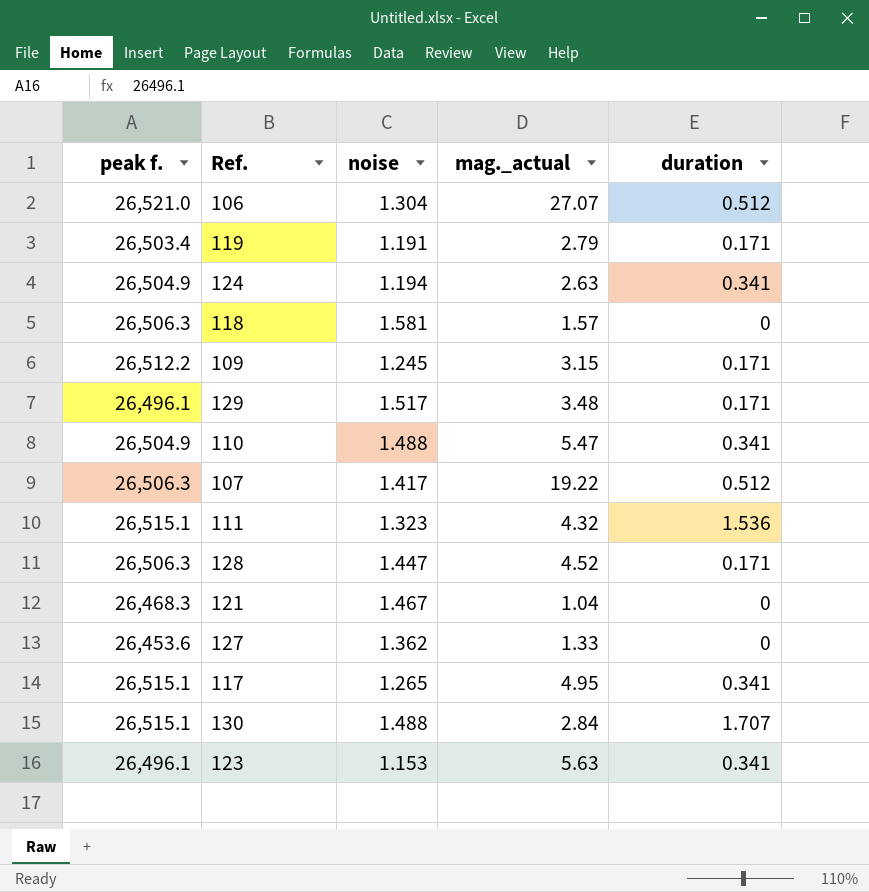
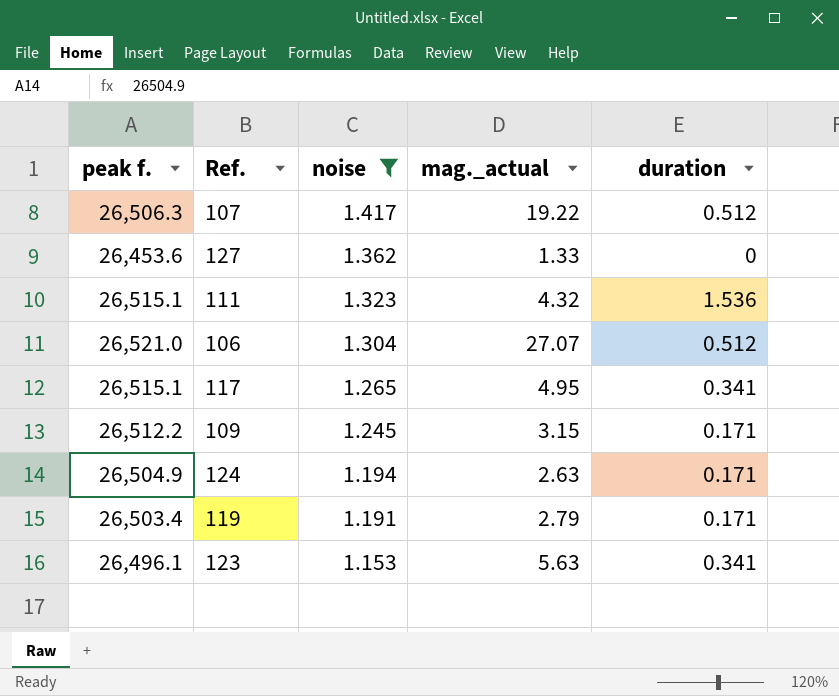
filter: none -> noise <= 1.417
row order: none -> noise descending
124 | duration: 0.341 -> 0.171

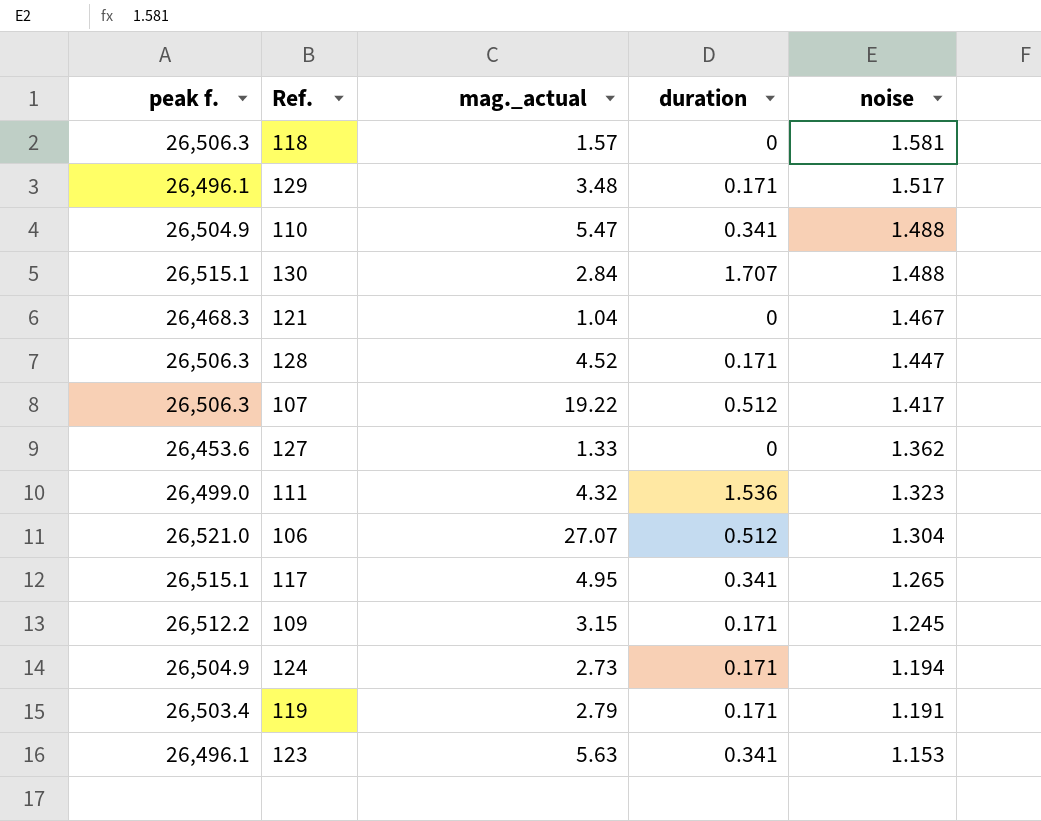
filter: noise <= 1.417 -> none
column noise | position: 3 -> 5
111 | peak f.: 26,515.1 -> 26,499.0
124 | mag._actual: 2.63 -> 2.73

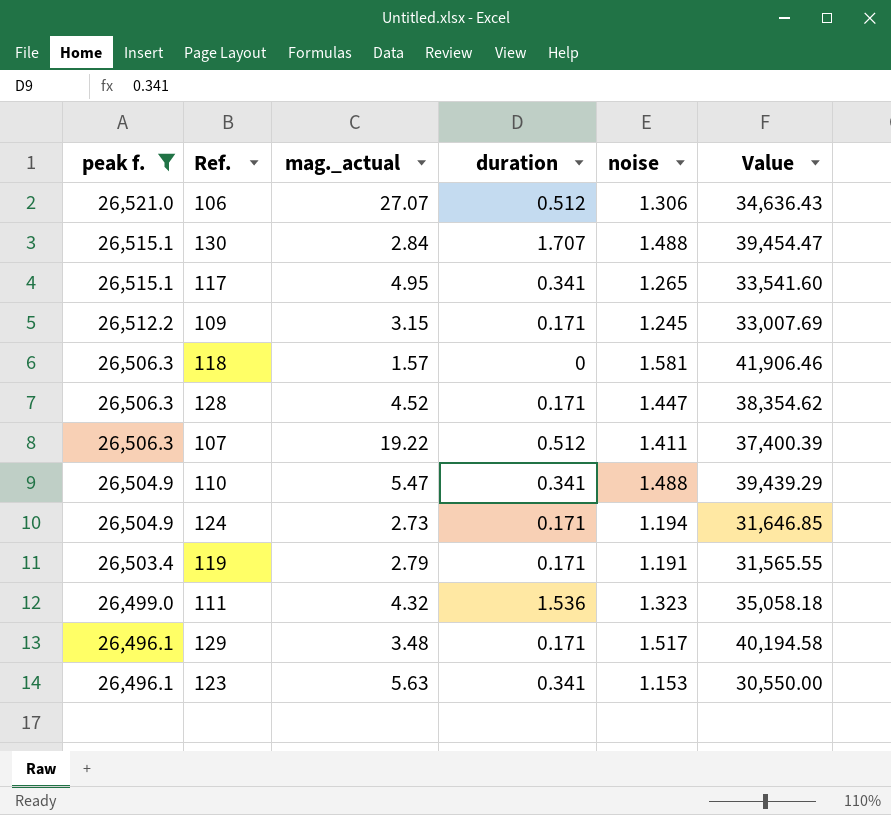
filter: none -> peak f. >= 26,496.1
row order: noise descending -> peak f. descending
column Value | formula: none -> [peak f.] * [noise]
106 | noise: 1.304 -> 1.306
107 | noise: 1.417 -> 1.411

